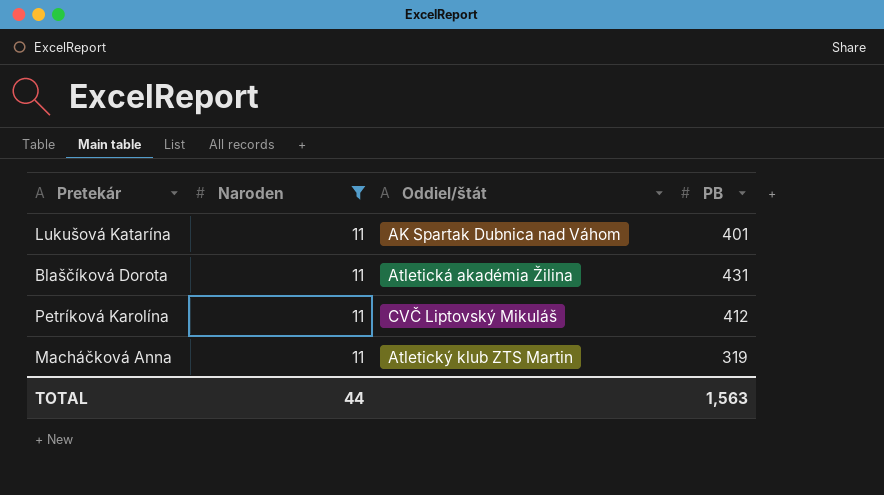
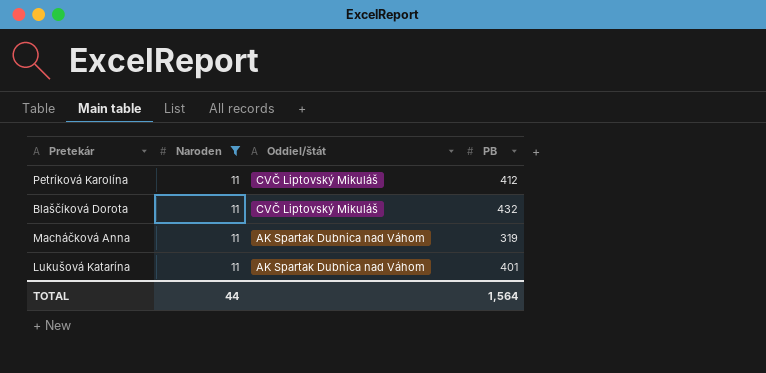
row order: none -> Oddiel/štát descending
Blaščíková Dorota | Oddiel/štát: Atletická akadémia Žilina -> CVČ Liptovský Mikuláš
Blaščíková Dorota | PB: 431 -> 432
Macháčková Anna | Oddiel/štát: Atletický klub ZTS Martin -> AK Spartak Dubnica nad Váhom
TOTAL | PB: 1,563 -> 1,564

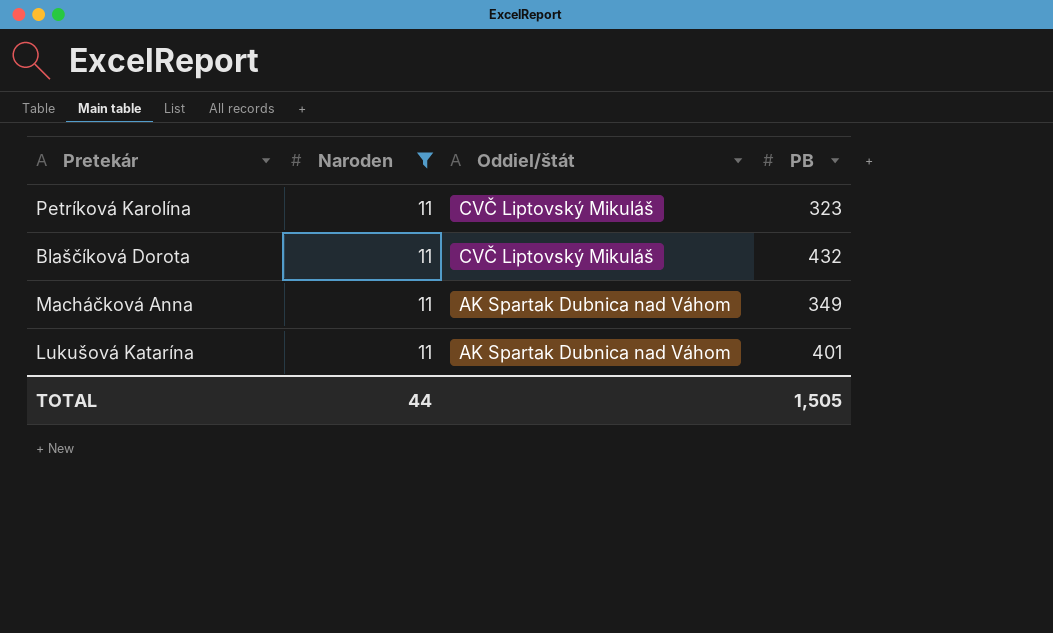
Petríková Karolína | PB: 412 -> 323
Macháčková Anna | PB: 319 -> 349
TOTAL | PB: 1,564 -> 1,505

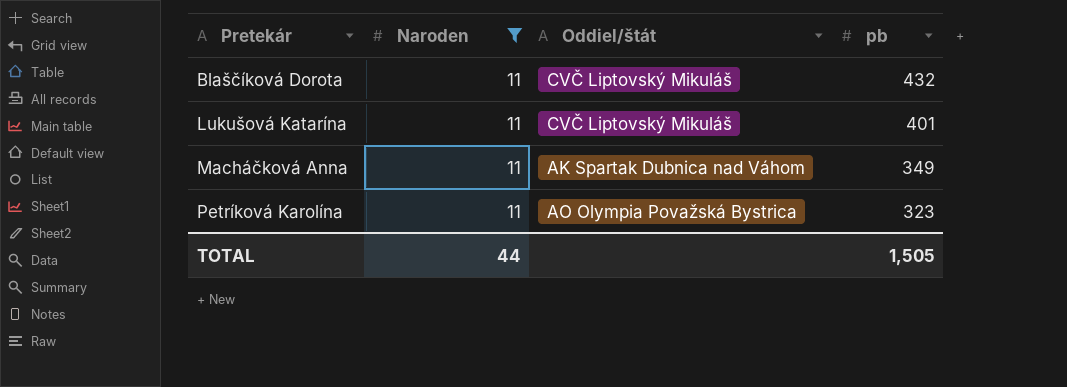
row order: Oddiel/štát descending -> Pretekár ascending
column name: PB -> pb
Lukušová Katarína | Oddiel/štát: AK Spartak Dubnica nad Váhom -> CVČ Liptovský Mikuláš
Petríková Karolína | Oddiel/štát: CVČ Liptovský Mikuláš -> AO Olympia Považská Bystrica

